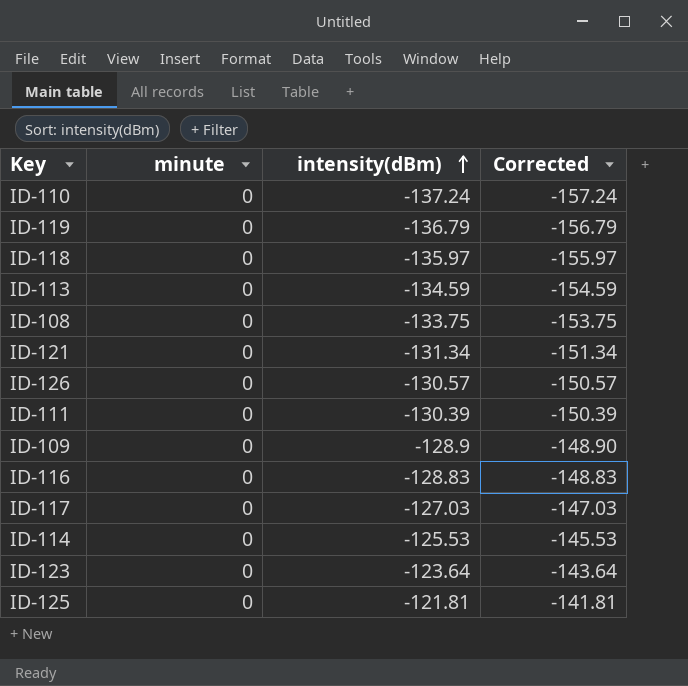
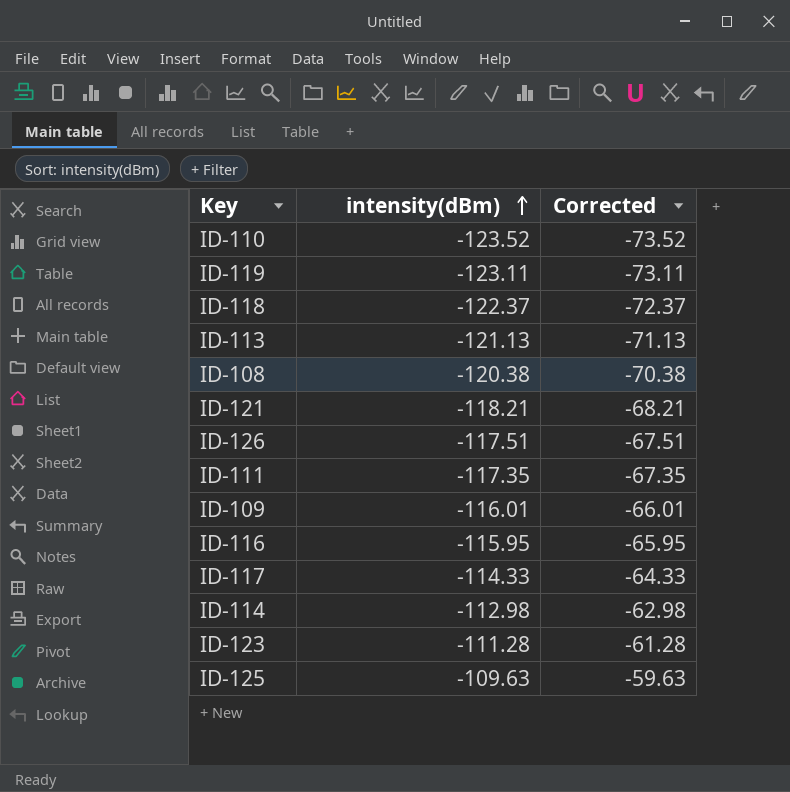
column minute | position: 2 -> none
column Corrected | formula: [intensity(dBm)] - 20 -> [intensity(dBm)] + 50
ID-110 | intensity(dBm): -137.24 -> -123.52
ID-119 | intensity(dBm): -136.79 -> -123.11
ID-118 | intensity(dBm): -135.97 -> -122.37
ID-113 | intensity(dBm): -134.59 -> -121.13
ID-108 | intensity(dBm): -133.75 -> -120.38
ID-121 | intensity(dBm): -131.34 -> -118.21
ID-126 | intensity(dBm): -130.57 -> -117.51
ID-111 | intensity(dBm): -130.39 -> -117.35
ID-109 | intensity(dBm): -128.9 -> -116.01
ID-116 | intensity(dBm): -128.83 -> -115.95
ID-117 | intensity(dBm): -127.03 -> -114.33
ID-114 | intensity(dBm): -125.53 -> -112.98
ID-123 | intensity(dBm): -123.64 -> -111.28
ID-125 | intensity(dBm): -121.81 -> -109.63

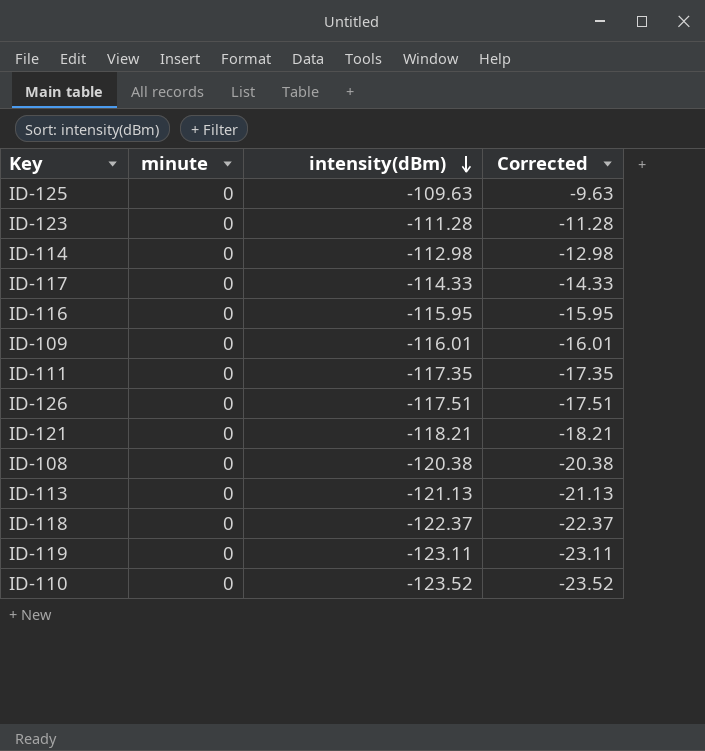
row order: intensity(dBm) ascending -> intensity(dBm) descending
column minute | position: none -> 2
column Corrected | formula: [intensity(dBm)] + 50 -> [intensity(dBm)] + 100

